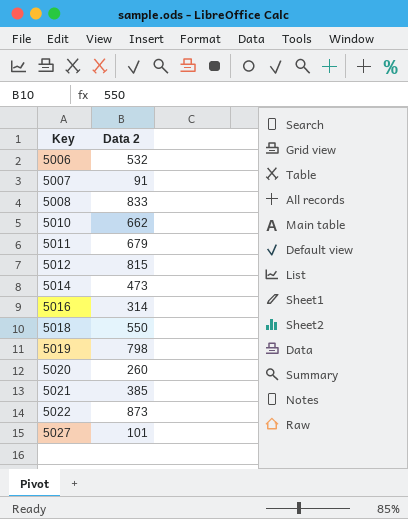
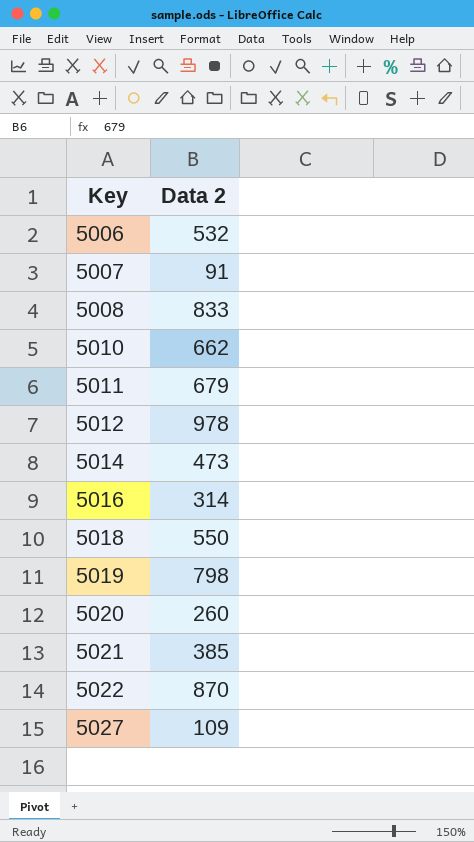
5012 | Data 2: 815 -> 978
5022 | Data 2: 873 -> 870
5027 | Data 2: 101 -> 109

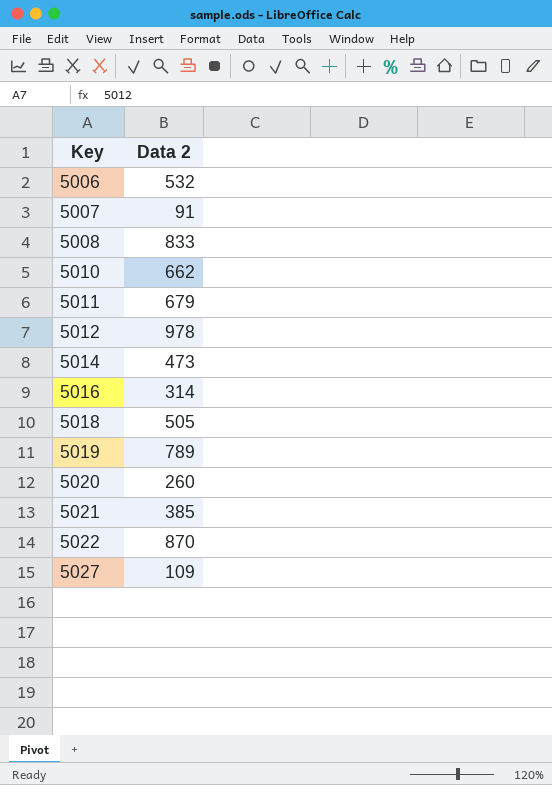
5018 | Data 2: 550 -> 505
5019 | Data 2: 798 -> 789

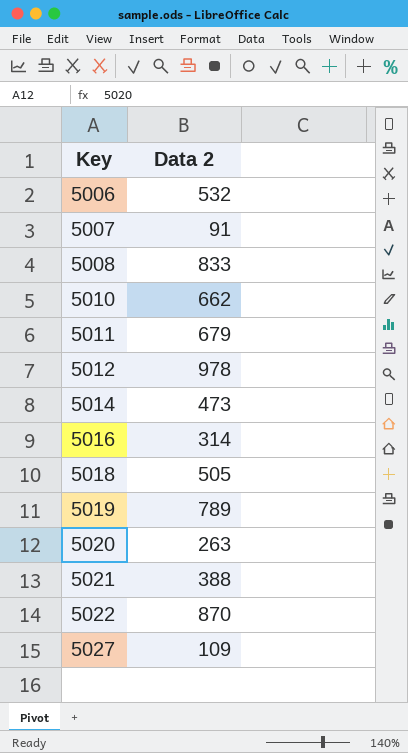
5020 | Data 2: 260 -> 263
5021 | Data 2: 385 -> 388

